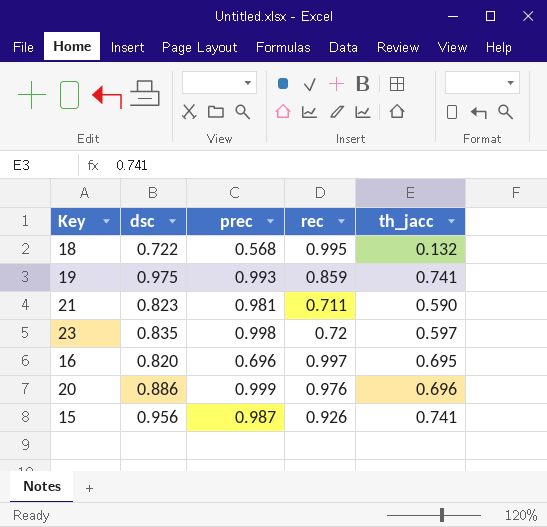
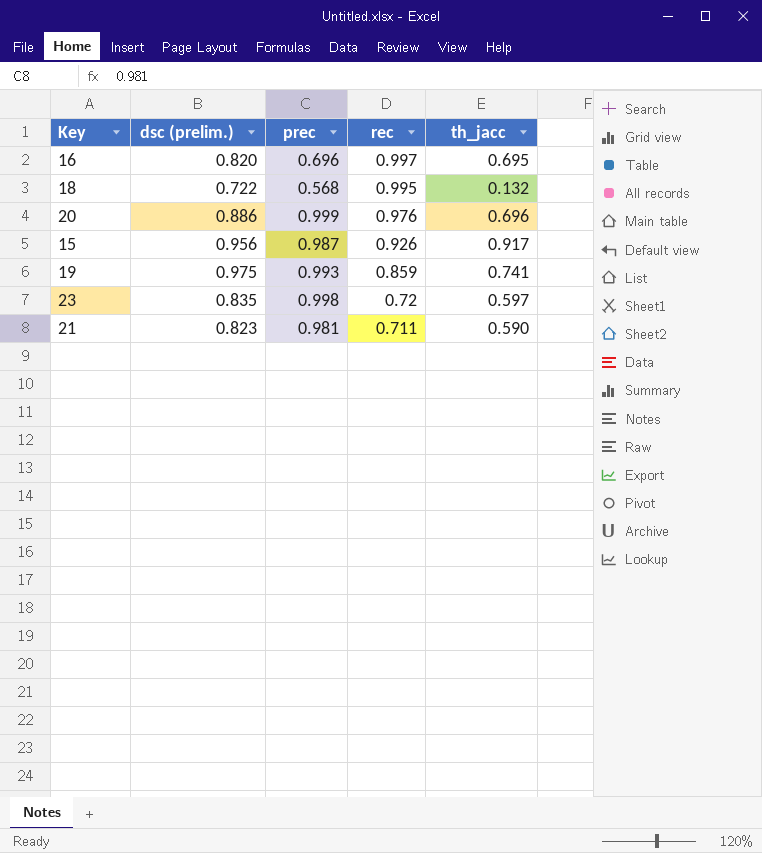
row order: none -> rec descending
column name: dsc -> dsc (prelim.)
15 | th_jacc: 0.741 -> 0.917

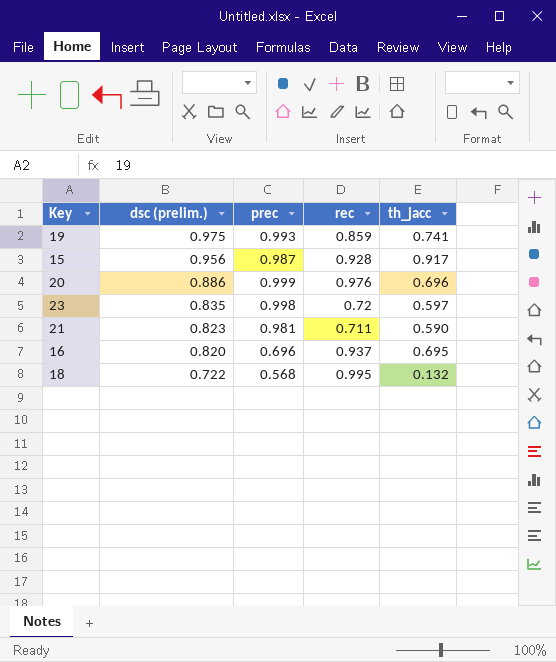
row order: rec descending -> dsc (prelim.) descending
15 | rec: 0.926 -> 0.928
16 | rec: 0.997 -> 0.937

